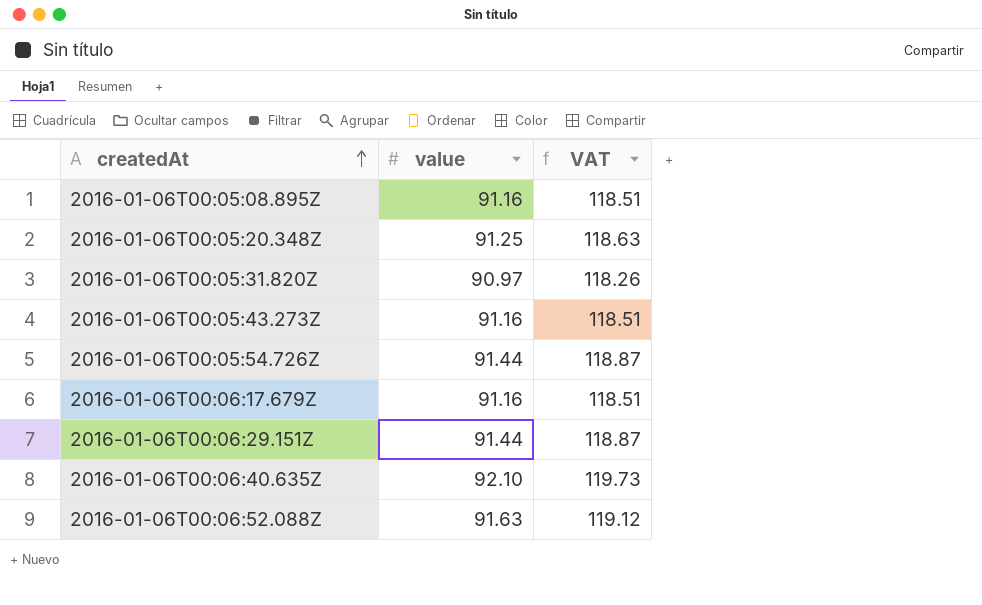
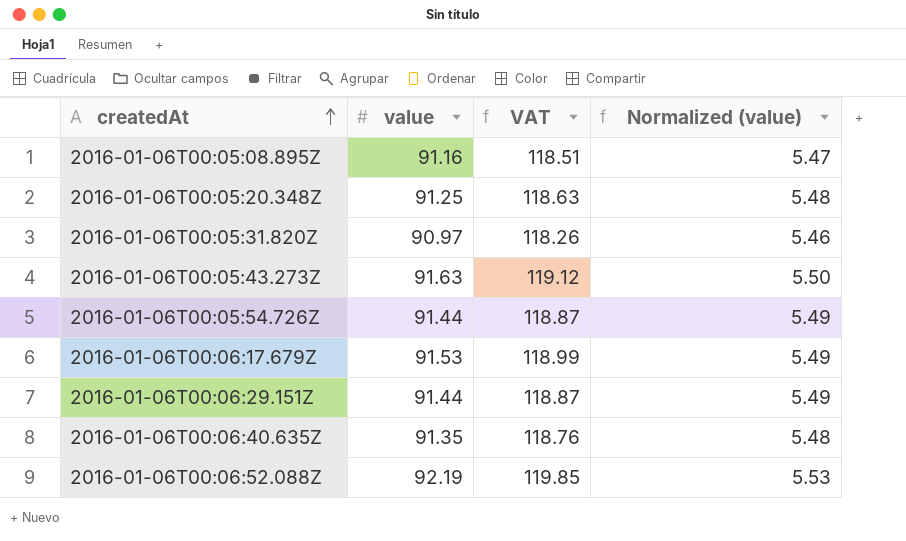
column Normalized (value) | formula: none -> [value] * 0.06
2016-01-06T00:05:43.273Z | value: 91.16 -> 91.63
2016-01-06T00:05:43.273Z | VAT: 118.51 -> 119.12
2016-01-06T00:06:17.679Z | value: 91.16 -> 91.53
2016-01-06T00:06:17.679Z | VAT: 118.51 -> 118.99
2016-01-06T00:06:40.635Z | value: 92.10 -> 91.35
2016-01-06T00:06:40.635Z | VAT: 119.73 -> 118.76
2016-01-06T00:06:52.088Z | value: 91.63 -> 92.19
2016-01-06T00:06:52.088Z | VAT: 119.12 -> 119.85

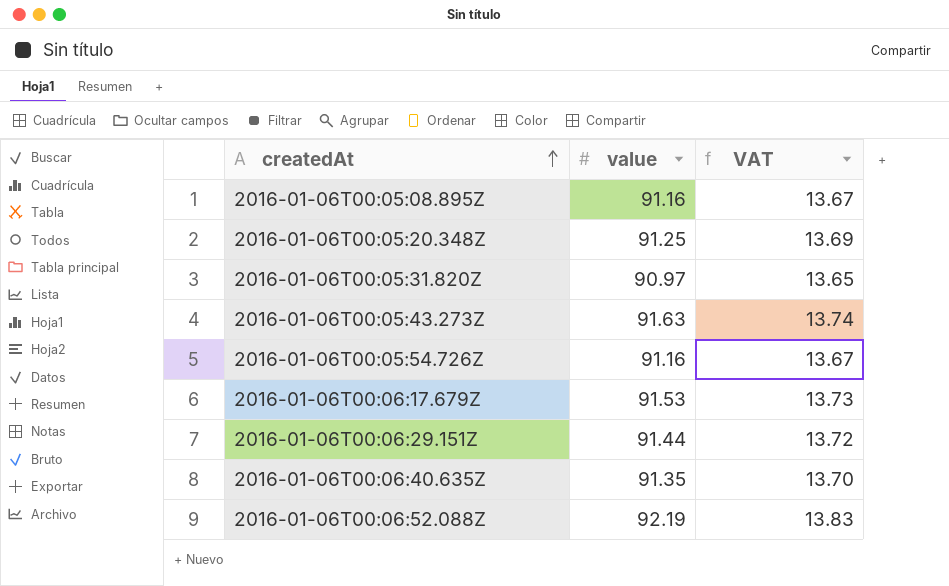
column Normalized (value) | formula: [value] * 0.06 -> none
column VAT | formula: [value] * 1.3 -> [value] * 0.15
2016-01-06T00:05:54.726Z | value: 91.44 -> 91.16

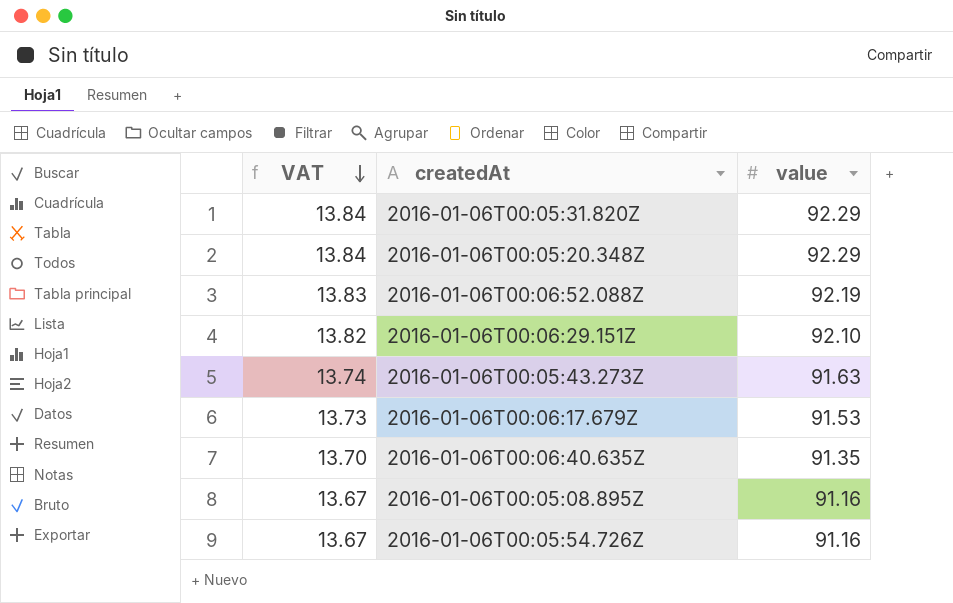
row order: createdAt ascending -> VAT descending
column VAT | position: 3 -> 1
2016-01-06T00:05:31.820Z | VAT: 13.65 -> 13.84
2016-01-06T00:05:31.820Z | value: 90.97 -> 92.29
2016-01-06T00:05:20.348Z | VAT: 13.69 -> 13.84
2016-01-06T00:05:20.348Z | value: 91.25 -> 92.29
2016-01-06T00:06:29.151Z | VAT: 13.72 -> 13.82
2016-01-06T00:06:29.151Z | value: 91.44 -> 92.10

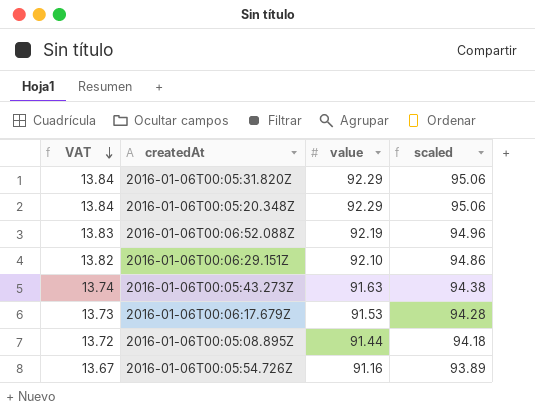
column scaled | formula: none -> [value] * 1.03
row 2016-01-06T00:06:40.635Z: 13.70 | 91.35 -> none
2016-01-06T00:05:08.895Z | VAT: 13.67 -> 13.72
2016-01-06T00:05:08.895Z | value: 91.16 -> 91.44

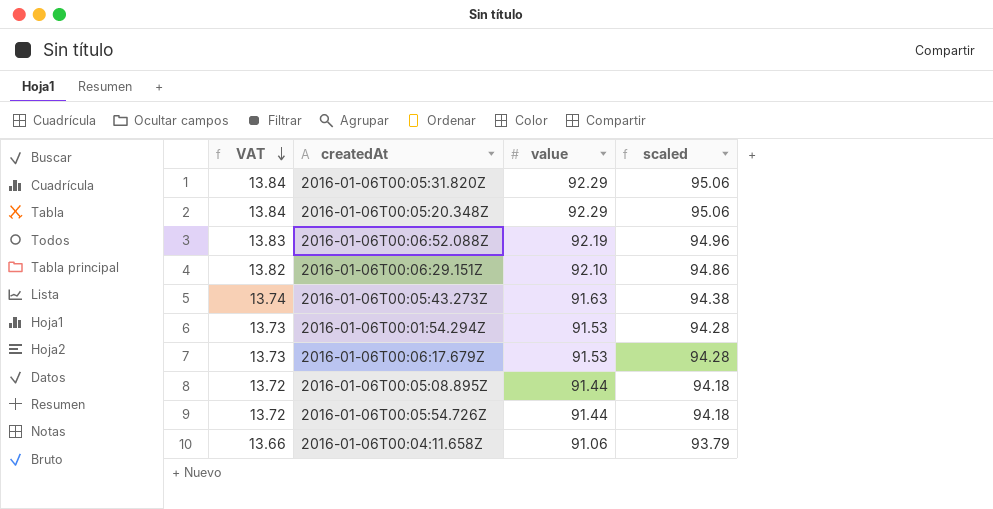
row 2016-01-06T00:01:54.294Z: none -> 13.73 | 91.53 | 94.28
2016-01-06T00:05:54.726Z | VAT: 13.67 -> 13.72
2016-01-06T00:05:54.726Z | value: 91.16 -> 91.44
2016-01-06T00:05:54.726Z | scaled: 93.89 -> 94.18
row 2016-01-06T00:04:11.658Z: none -> 13.66 | 91.06 | 93.79

